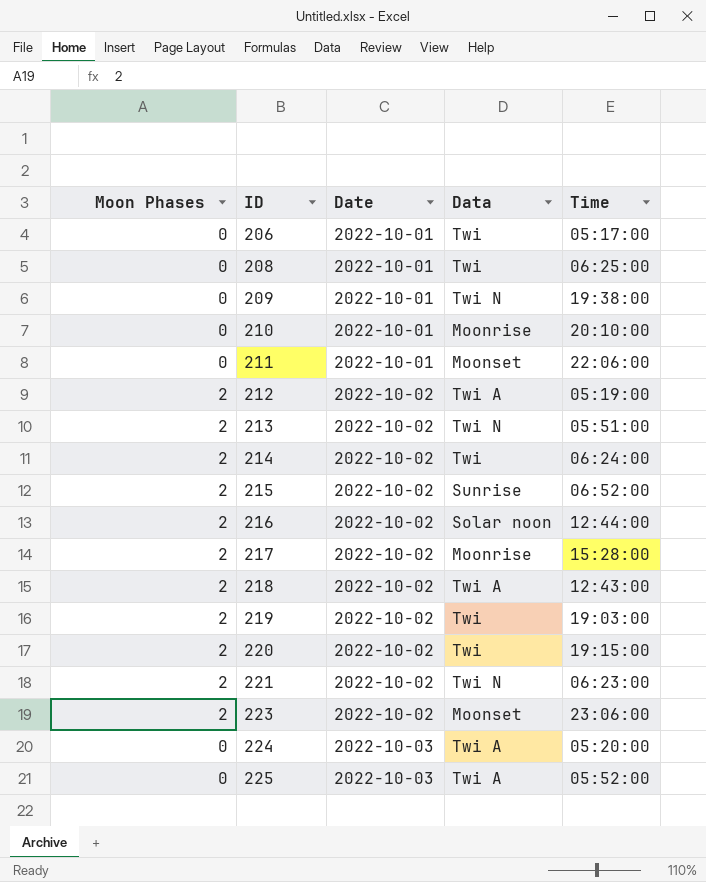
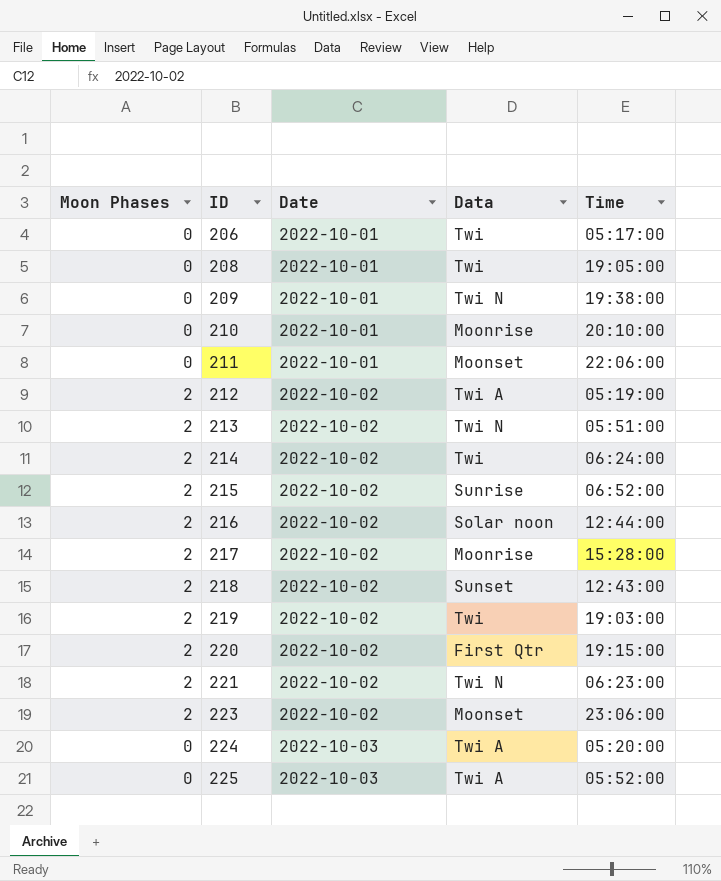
208 | Time: 06:25:00 -> 19:05:00
218 | Data: Twi A -> Sunset
220 | Data: Twi -> First Qtr

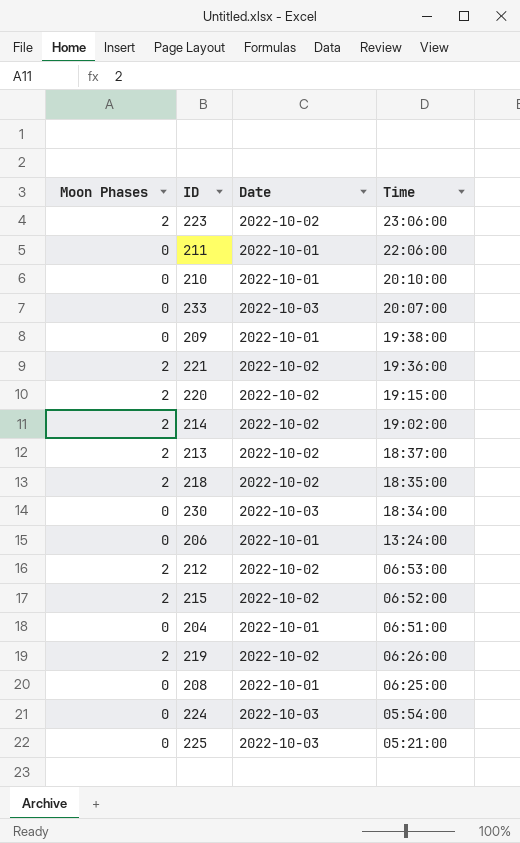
row order: ID ascending -> Time descending
column Data | position: 4 -> none
row 216: 2 | 2022-10-02 | Solar noon | 12:44:00 -> none
row 217: 2 | 2022-10-02 | Moonrise | 15:28:00 -> none
row 233: none -> 0 | 2022-10-03 | 20:07:00
221 | Time: 06:23:00 -> 19:36:00
214 | Time: 06:24:00 -> 19:02:00
213 | Time: 05:51:00 -> 18:37:00
218 | Time: 12:43:00 -> 18:35:00
row 230: none -> 0 | 2022-10-03 | 18:34:00
206 | Time: 05:17:00 -> 13:24:00
212 | Time: 05:19:00 -> 06:53:00
row 204: none -> 0 | 2022-10-01 | 06:51:00
219 | Time: 19:03:00 -> 06:26:00
208 | Time: 19:05:00 -> 06:25:00
224 | Time: 05:20:00 -> 05:54:00
225 | Time: 05:52:00 -> 05:21:00

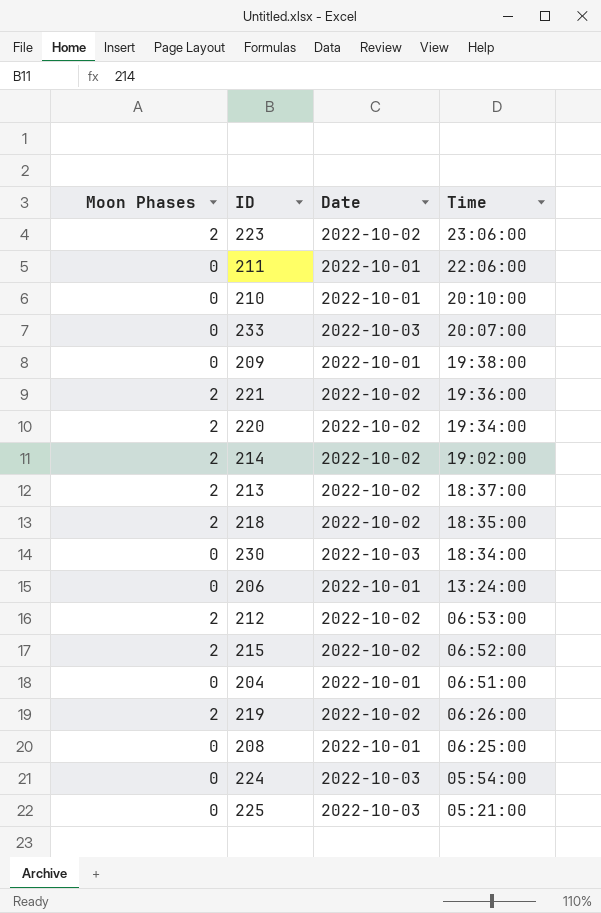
220 | Time: 19:15:00 -> 19:34:00

